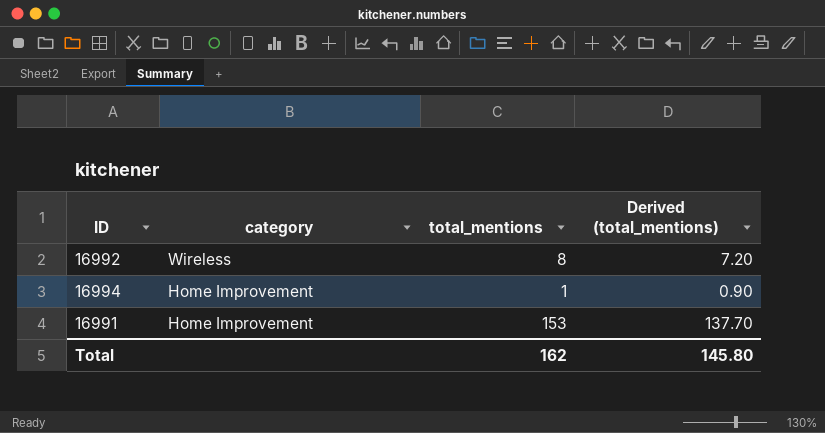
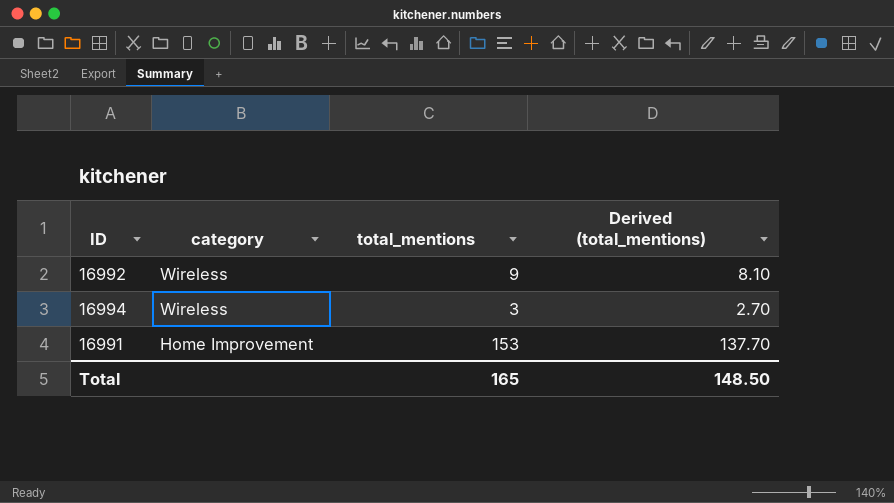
16992 | total_mentions: 8 -> 9
16992 | Derived (total_mentions): 7.20 -> 8.10
16994 | category: Home Improvement -> Wireless
16994 | total_mentions: 1 -> 3
16994 | Derived (total_mentions): 0.90 -> 2.70
Total | total_mentions: 162 -> 165
Total | Derived (total_mentions): 145.80 -> 148.50

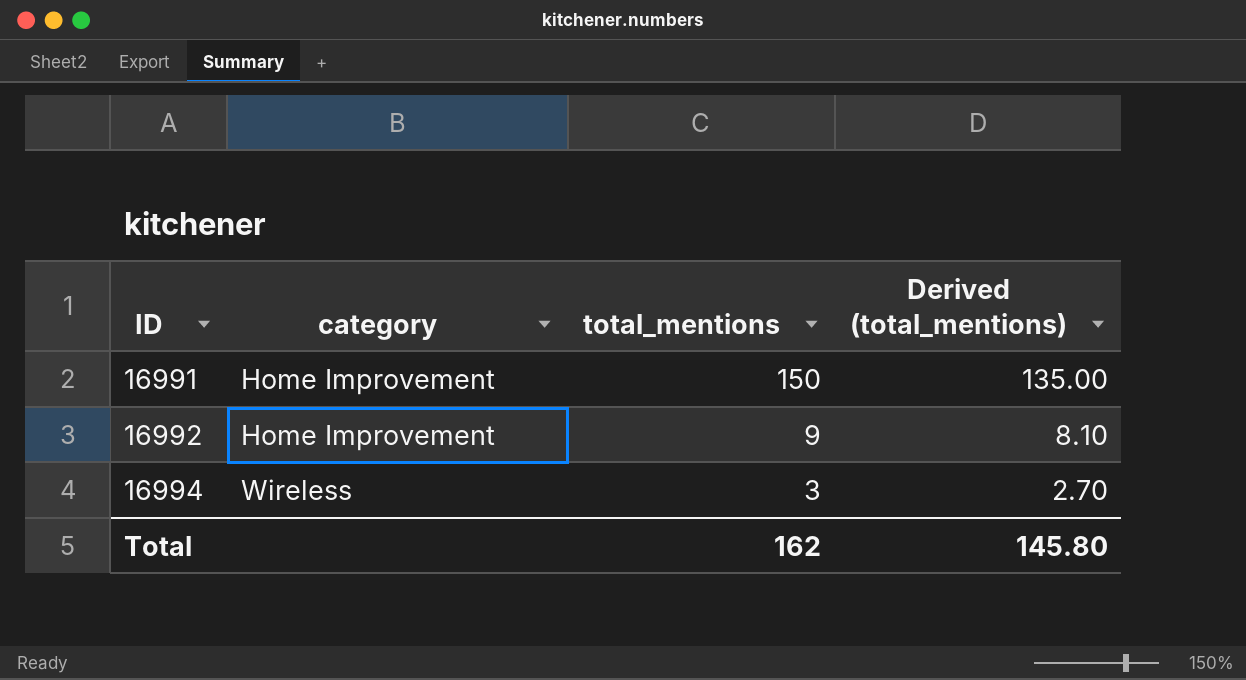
row order: category descending -> ID ascending
16991 | total_mentions: 153 -> 150
16991 | Derived (total_mentions): 137.70 -> 135.00
16992 | category: Wireless -> Home Improvement
Total | total_mentions: 165 -> 162
Total | Derived (total_mentions): 148.50 -> 145.80

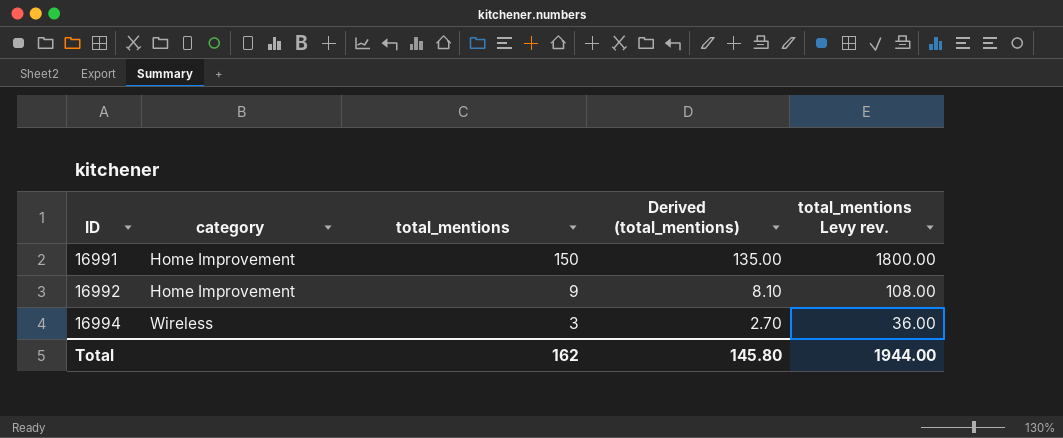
column total_mentions Levy rev. | formula: none -> [total_mentions] * 12

